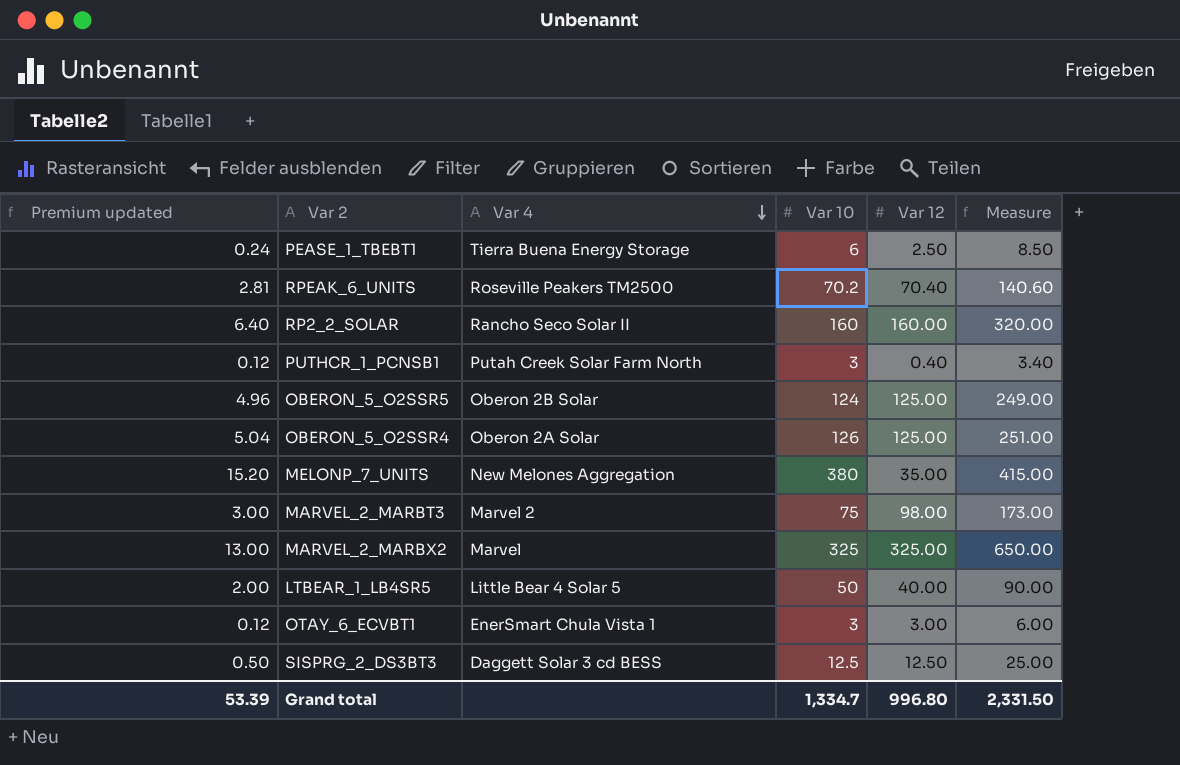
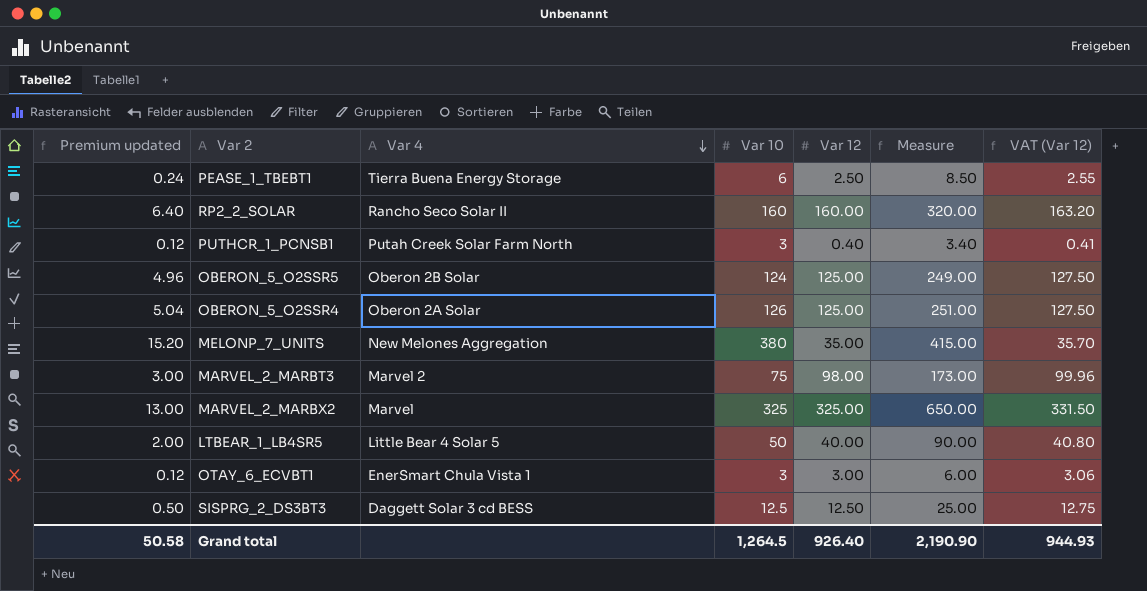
column VAT (Var 12) | formula: none -> [Var 12] * 1.02
row RPEAK_6_UNITS: 2.81 | Roseville Peakers TM2500 | 70.2 | 70.40 | 140.60 -> none
Grand total | Premium updated: 53.39 -> 50.58
Grand total | Var 10: 1,334.7 -> 1,264.5
Grand total | Var 12: 996.80 -> 926.40
Grand total | Measure: 2,331.50 -> 2,190.90

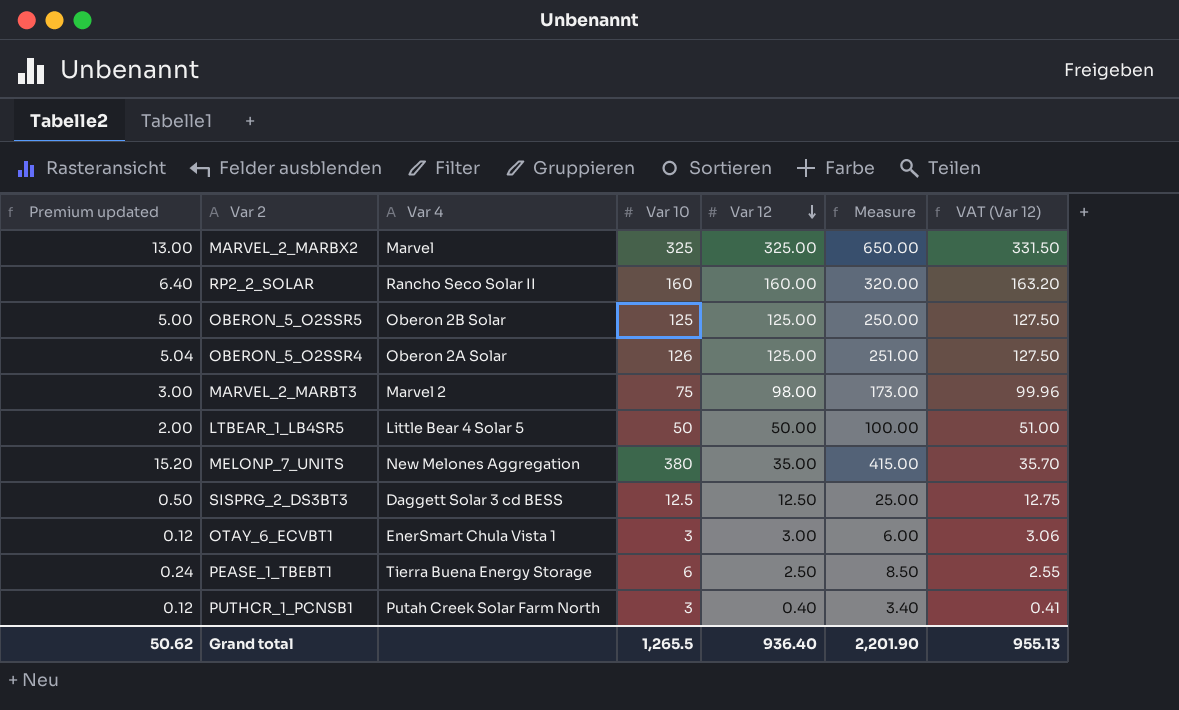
row order: Var 4 descending -> Var 12 descending
OBERON_5_O2SSR5 | Premium updated: 4.96 -> 5.00
OBERON_5_O2SSR5 | Var 10: 124 -> 125
OBERON_5_O2SSR5 | Measure: 249.00 -> 250.00
LTBEAR_1_LB4SR5 | Var 12: 40.00 -> 50.00
LTBEAR_1_LB4SR5 | Measure: 90.00 -> 100.00
LTBEAR_1_LB4SR5 | VAT (Var 12): 40.80 -> 51.00
Grand total | Premium updated: 50.58 -> 50.62
Grand total | Var 10: 1,264.5 -> 1,265.5
Grand total | Var 12: 926.40 -> 936.40
Grand total | Measure: 2,190.90 -> 2,201.90
Grand total | VAT (Var 12): 944.93 -> 955.13

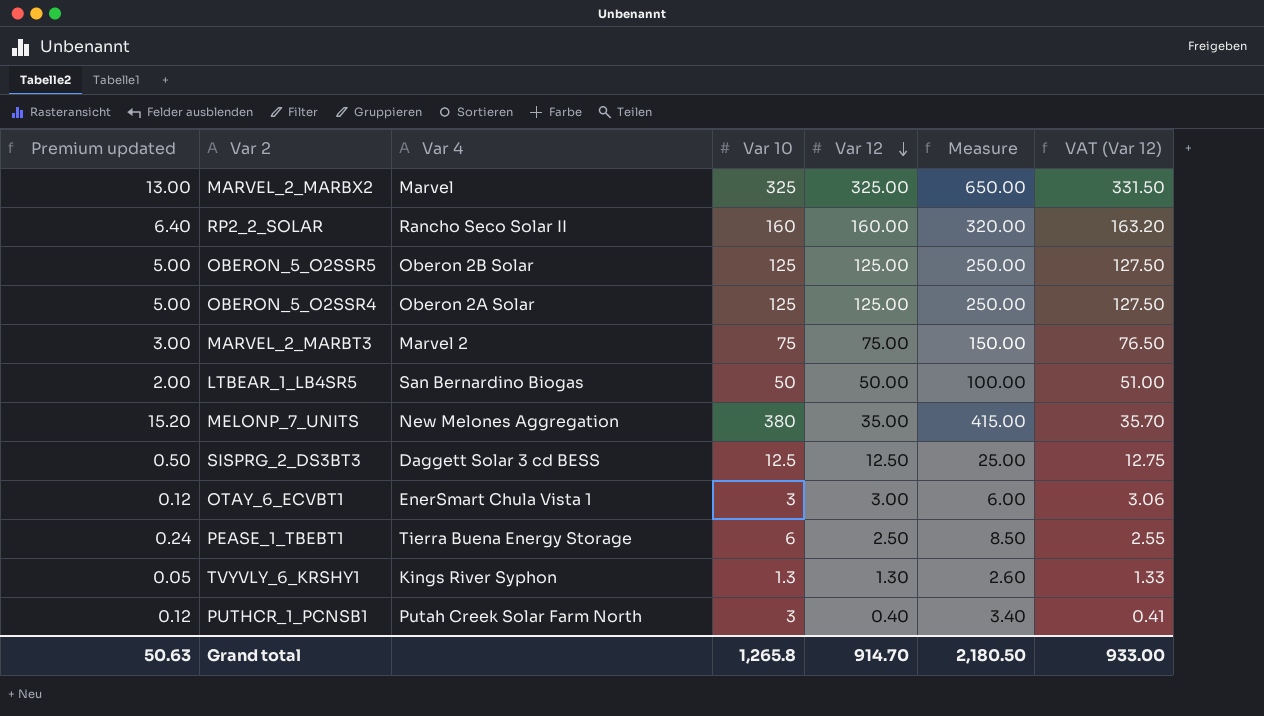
OBERON_5_O2SSR4 | Premium updated: 5.04 -> 5.00
OBERON_5_O2SSR4 | Var 10: 126 -> 125
OBERON_5_O2SSR4 | Measure: 251.00 -> 250.00
MARVEL_2_MARBT3 | Var 12: 98.00 -> 75.00
MARVEL_2_MARBT3 | Measure: 173.00 -> 150.00
MARVEL_2_MARBT3 | VAT (Var 12): 99.96 -> 76.50
LTBEAR_1_LB4SR5 | Var 4: Little Bear 4 Solar 5 -> San Bernardino Biogas
row TVYVLY_6_KRSHY1: none -> 0.05 | Kings River Syphon | 1.3 | 1.30 | 2.60 | 1.33
Grand total | Premium updated: 50.62 -> 50.63
Grand total | Var 10: 1,265.5 -> 1,265.8
Grand total | Var 12: 936.40 -> 914.70
Grand total | Measure: 2,201.90 -> 2,180.50
Grand total | VAT (Var 12): 955.13 -> 933.00

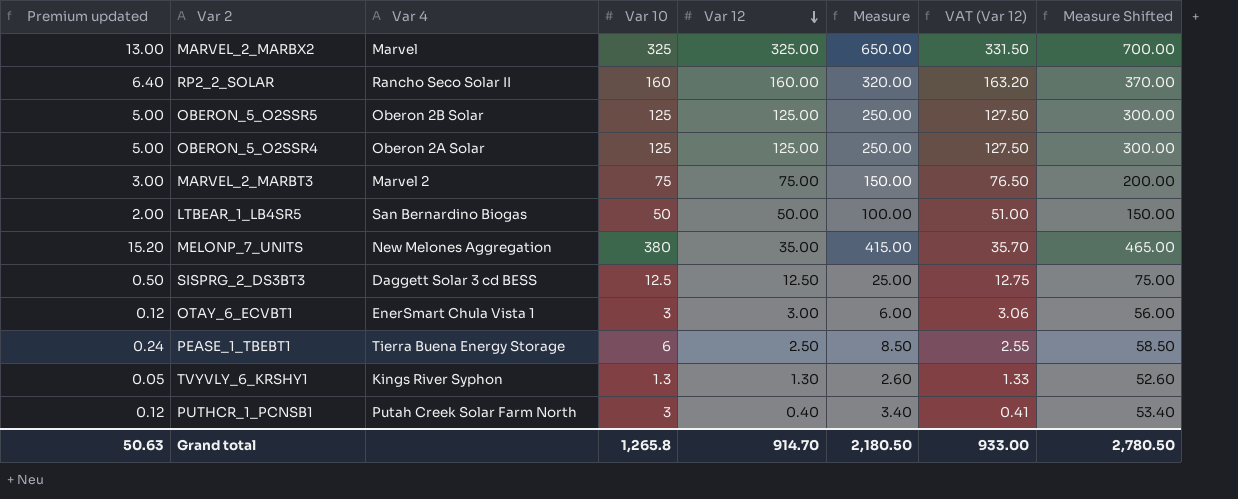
column Measure Shifted | formula: none -> [Measure] + 50

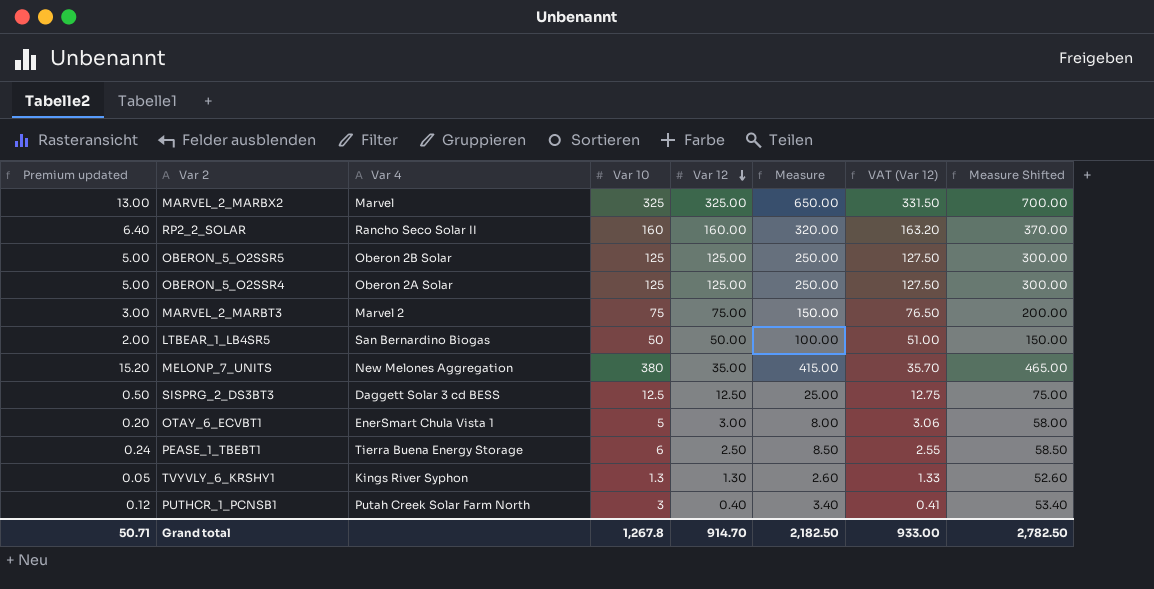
OTAY_6_ECVBT1 | Premium updated: 0.12 -> 0.20
OTAY_6_ECVBT1 | Var 10: 3 -> 5
OTAY_6_ECVBT1 | Measure: 6.00 -> 8.00
OTAY_6_ECVBT1 | Measure Shifted: 56.00 -> 58.00
Grand total | Premium updated: 50.63 -> 50.71
Grand total | Var 10: 1,265.8 -> 1,267.8
Grand total | Measure: 2,180.50 -> 2,182.50
Grand total | Measure Shifted: 2,780.50 -> 2,782.50

